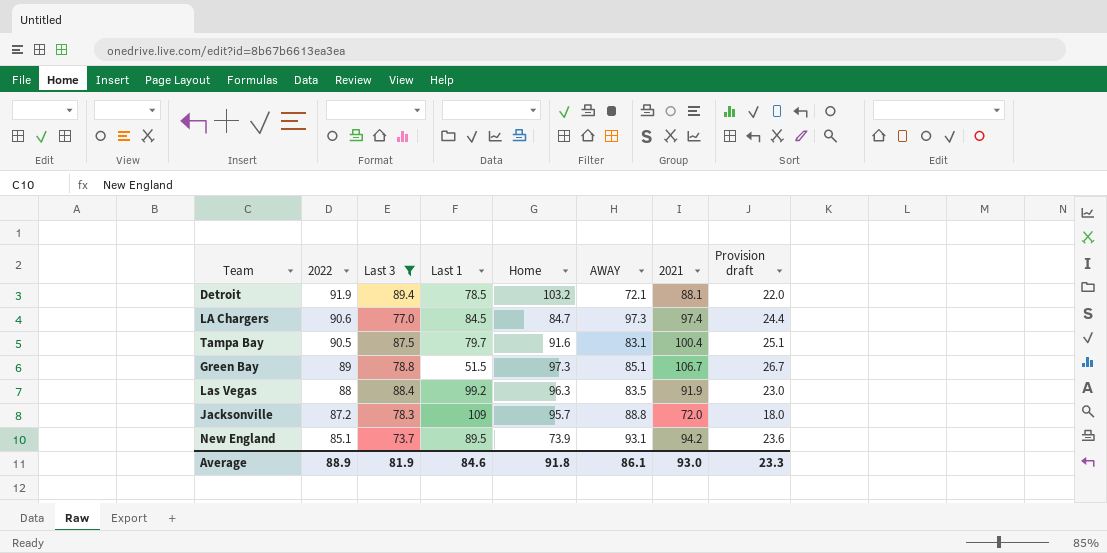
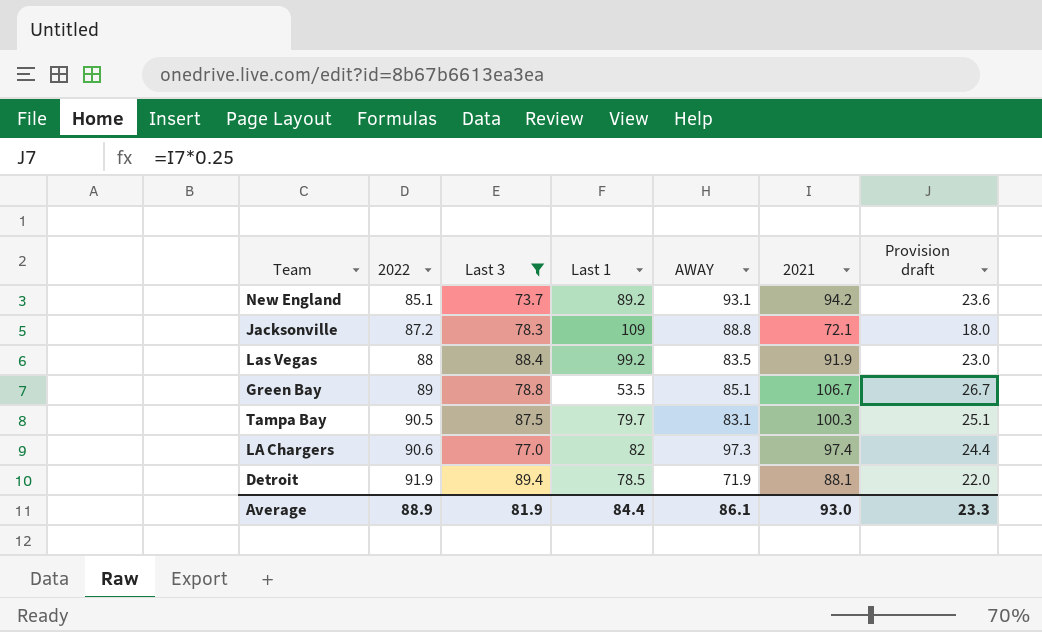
row order: 2022 descending -> 2022 ascending
column Home | position: 5 -> none
New England | Last 1: 89.5 -> 89.2
Jacksonville | 2021: 72.0 -> 72.1
Green Bay | Last 1: 51.5 -> 53.5
Tampa Bay | 2021: 100.4 -> 100.3
LA Chargers | Last 1: 84.5 -> 82
Detroit | AWAY: 72.1 -> 71.9
Average | Last 1: 84.6 -> 84.4

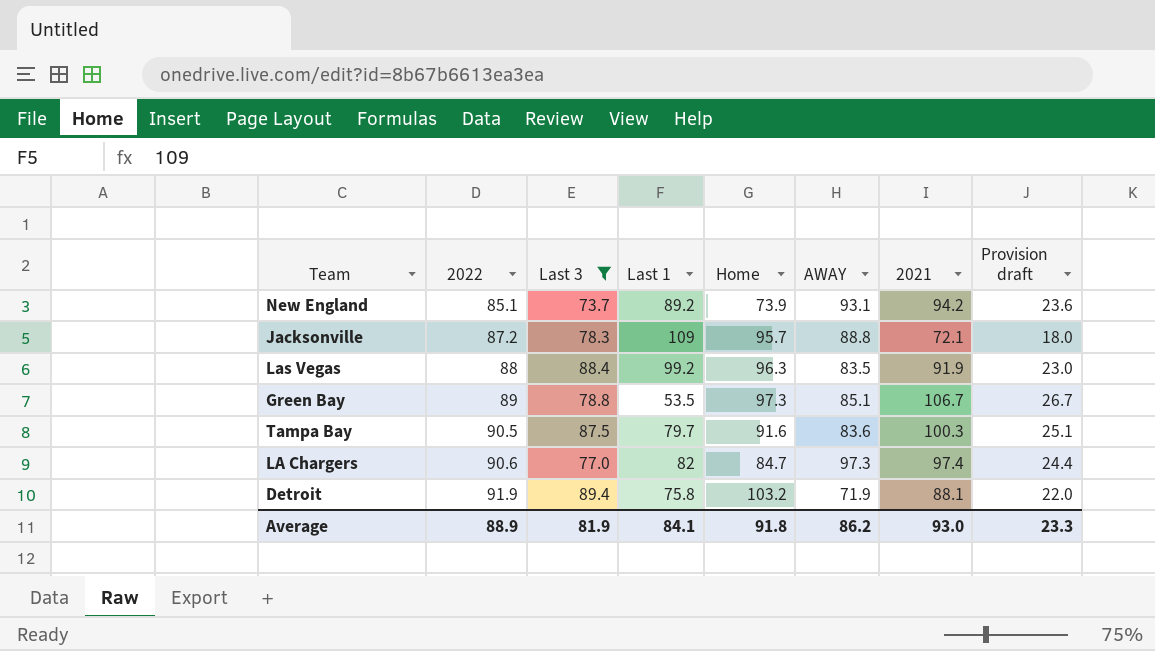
column Home | position: none -> 5
Tampa Bay | AWAY: 83.1 -> 83.6
Detroit | Last 1: 78.5 -> 75.8
Average | Last 1: 84.4 -> 84.1
Average | AWAY: 86.1 -> 86.2

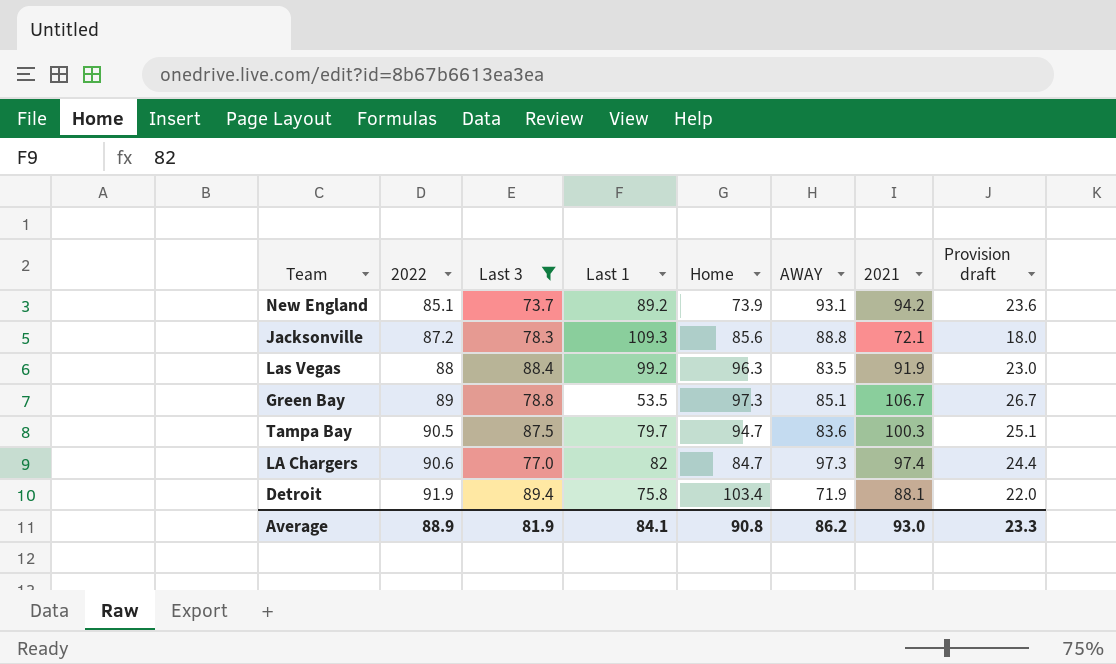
Jacksonville | Last 1: 109 -> 109.3
Jacksonville | Home: 95.7 -> 85.6
Tampa Bay | Home: 91.6 -> 94.7
Detroit | Home: 103.2 -> 103.4
Average | Home: 91.8 -> 90.8

